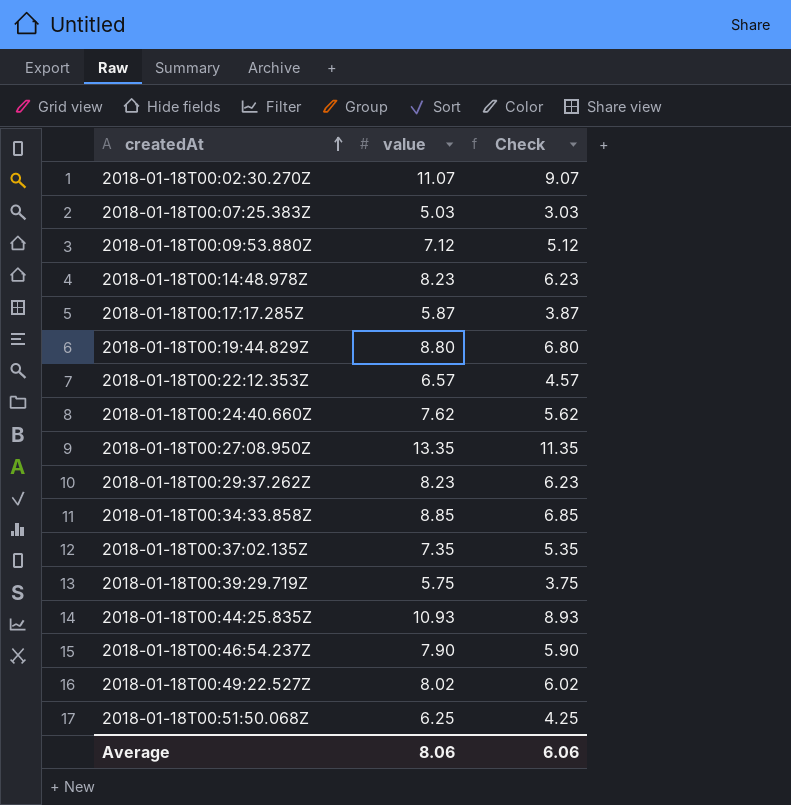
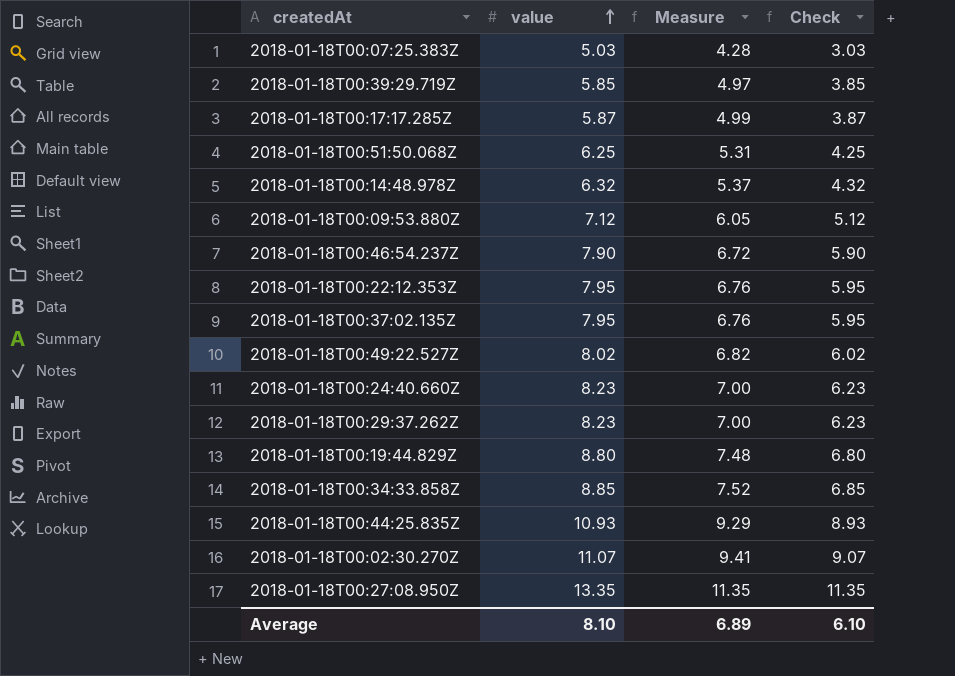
row order: createdAt ascending -> value ascending
column Measure | formula: none -> [value] * 0.85
2018-01-18T00:39:29.719Z | value: 5.75 -> 5.85
2018-01-18T00:39:29.719Z | Check: 3.75 -> 3.85
2018-01-18T00:14:48.978Z | value: 8.23 -> 6.32
2018-01-18T00:14:48.978Z | Check: 6.23 -> 4.32
2018-01-18T00:22:12.353Z | value: 6.57 -> 7.95
2018-01-18T00:22:12.353Z | Check: 4.57 -> 5.95
2018-01-18T00:37:02.135Z | value: 7.35 -> 7.95
2018-01-18T00:37:02.135Z | Check: 5.35 -> 5.95
2018-01-18T00:24:40.660Z | value: 7.62 -> 8.23
2018-01-18T00:24:40.660Z | Check: 5.62 -> 6.23
Average | value: 8.06 -> 8.10
Average | Check: 6.06 -> 6.10

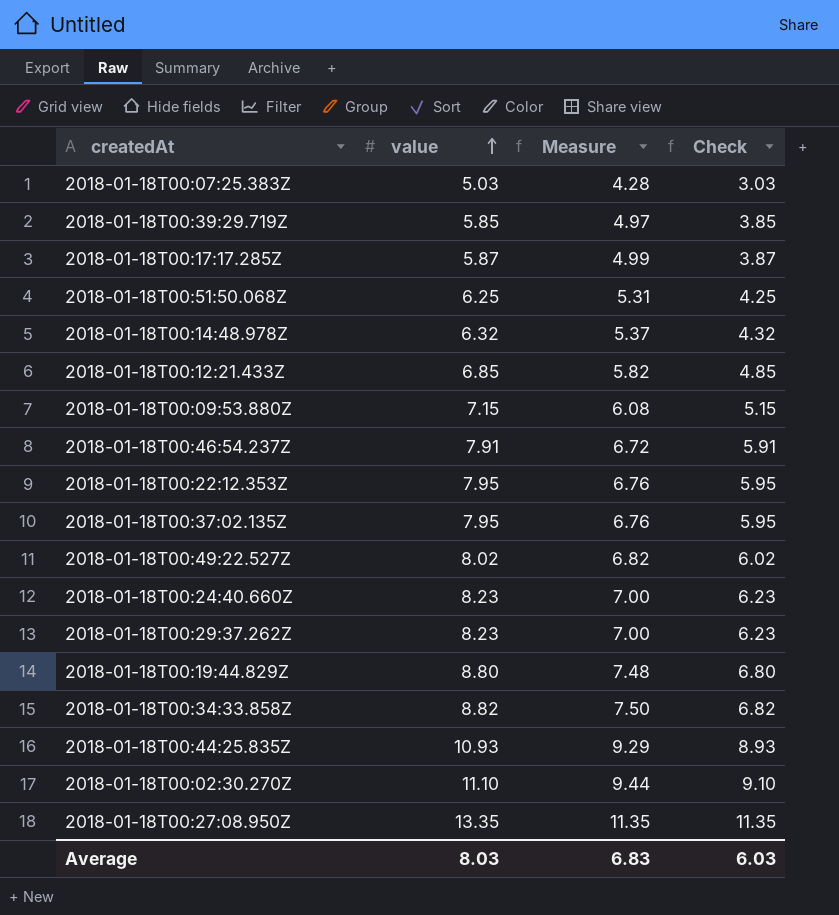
row 2018-01-18T00:12:21.433Z: none -> 6.85 | 5.82 | 4.85
2018-01-18T00:09:53.880Z | value: 7.12 -> 7.15
2018-01-18T00:09:53.880Z | Measure: 6.05 -> 6.08
2018-01-18T00:09:53.880Z | Check: 5.12 -> 5.15
2018-01-18T00:46:54.237Z | value: 7.90 -> 7.91
2018-01-18T00:46:54.237Z | Check: 5.90 -> 5.91
2018-01-18T00:34:33.858Z | value: 8.85 -> 8.82
2018-01-18T00:34:33.858Z | Measure: 7.52 -> 7.50
2018-01-18T00:34:33.858Z | Check: 6.85 -> 6.82
2018-01-18T00:02:30.270Z | value: 11.07 -> 11.10
2018-01-18T00:02:30.270Z | Measure: 9.41 -> 9.44
2018-01-18T00:02:30.270Z | Check: 9.07 -> 9.10
Average | value: 8.10 -> 8.03
Average | Measure: 6.89 -> 6.83
Average | Check: 6.10 -> 6.03

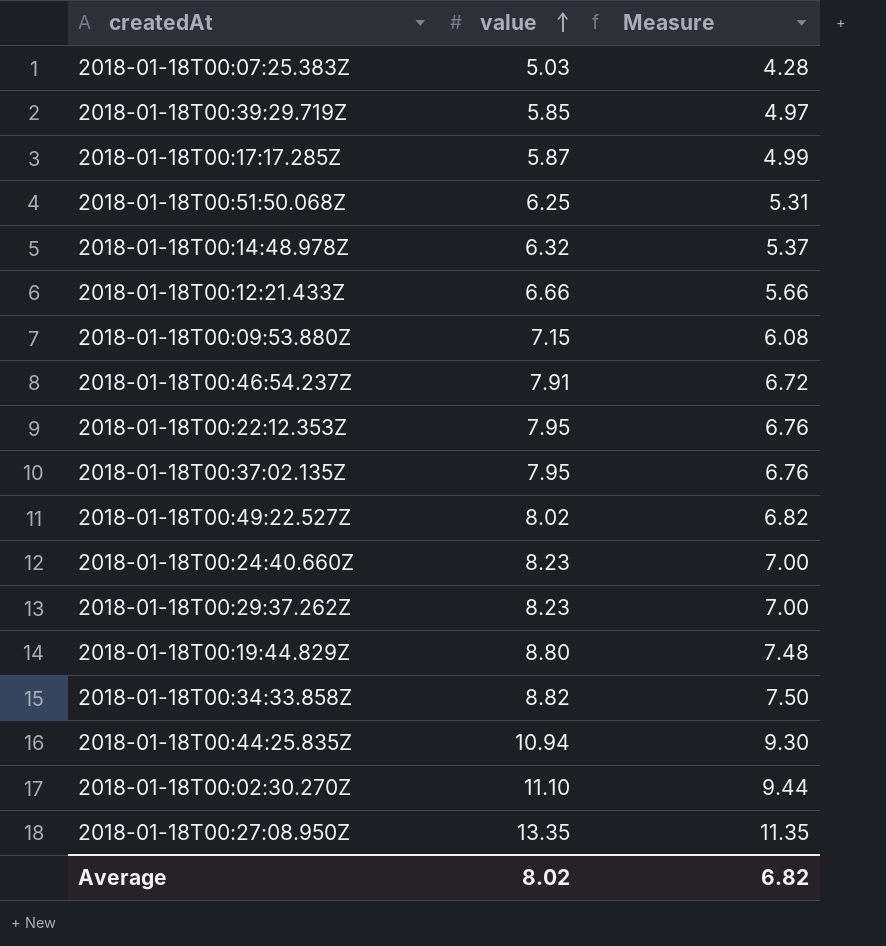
column Check | formula: [value] - 2 -> none
2018-01-18T00:12:21.433Z | value: 6.85 -> 6.66
2018-01-18T00:12:21.433Z | Measure: 5.82 -> 5.66
2018-01-18T00:44:25.835Z | value: 10.93 -> 10.94
2018-01-18T00:44:25.835Z | Measure: 9.29 -> 9.30
Average | value: 8.03 -> 8.02
Average | Measure: 6.83 -> 6.82

